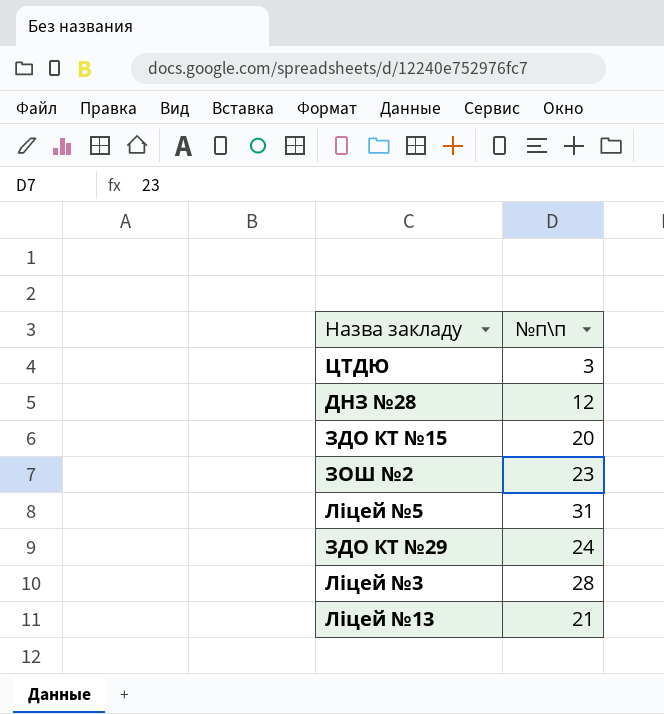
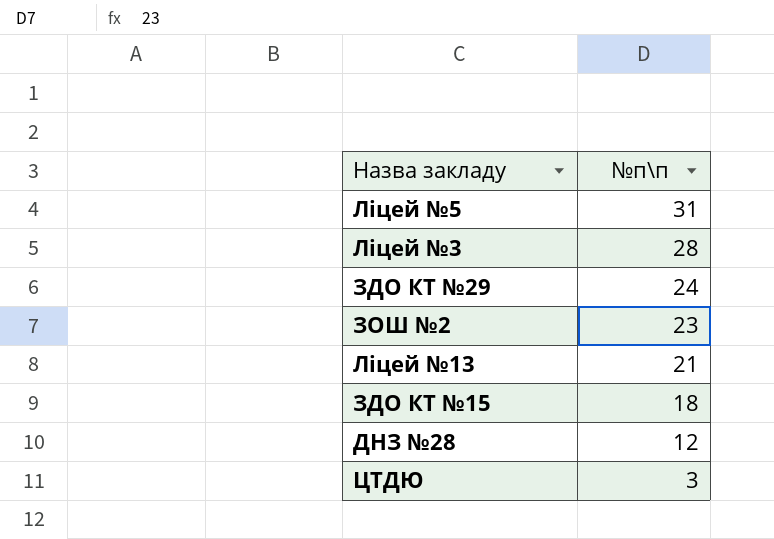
row order: none -> №п\п descending
ЗДО КТ №15 | №п\п: 20 -> 18

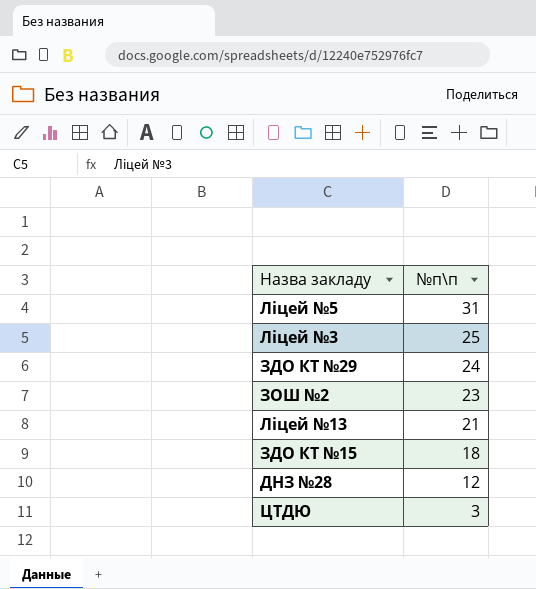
Ліцей №3 | №п\п: 28 -> 25

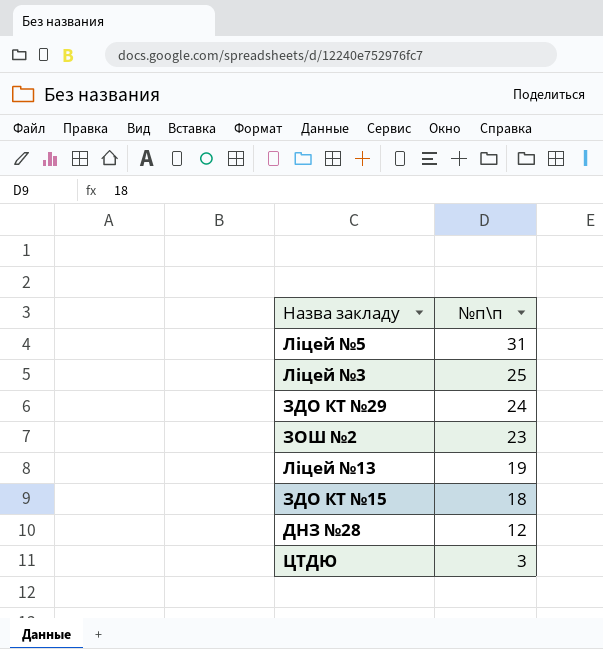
Ліцей №13 | №п\п: 21 -> 19

